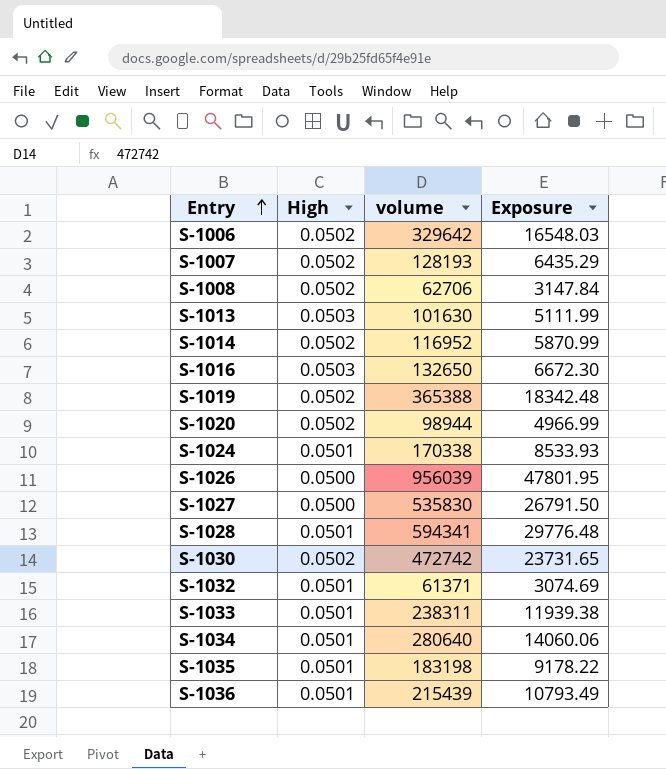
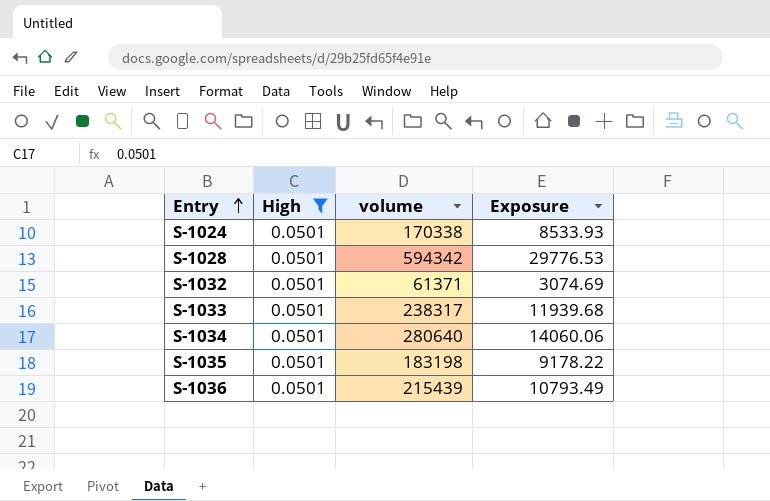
filter: none -> High = 0.0501
S-1028 | volume: 594341 -> 594342
S-1028 | Exposure: 29776.48 -> 29776.53
S-1033 | volume: 238311 -> 238317
S-1033 | Exposure: 11939.38 -> 11939.68

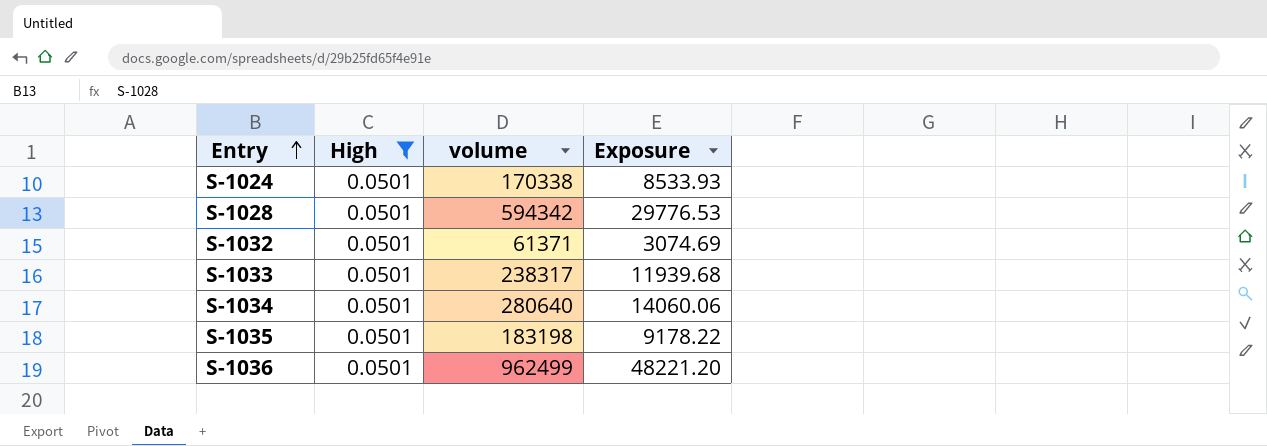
S-1036 | volume: 215439 -> 962499
S-1036 | Exposure: 10793.49 -> 48221.20

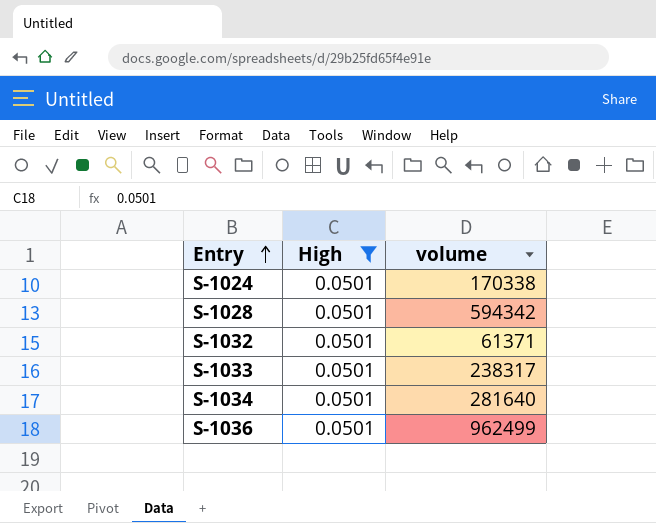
column Exposure | formula: [High] * [volume] -> none
row S-1035: 0.0501 | 183198 | 9178.22 -> none
S-1034 | volume: 280640 -> 281640

